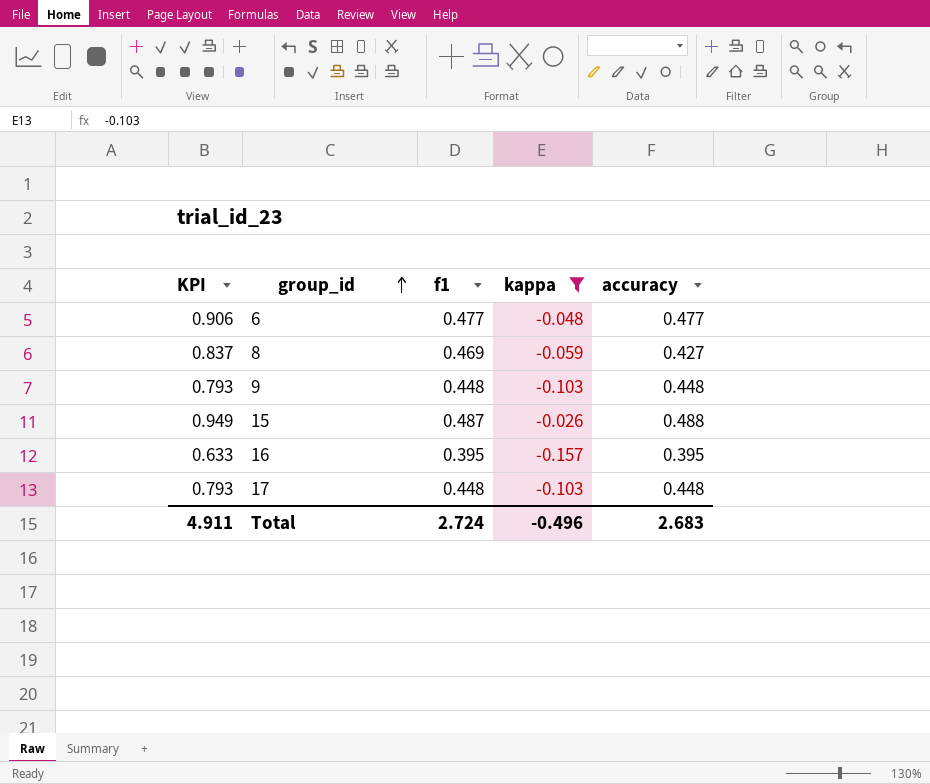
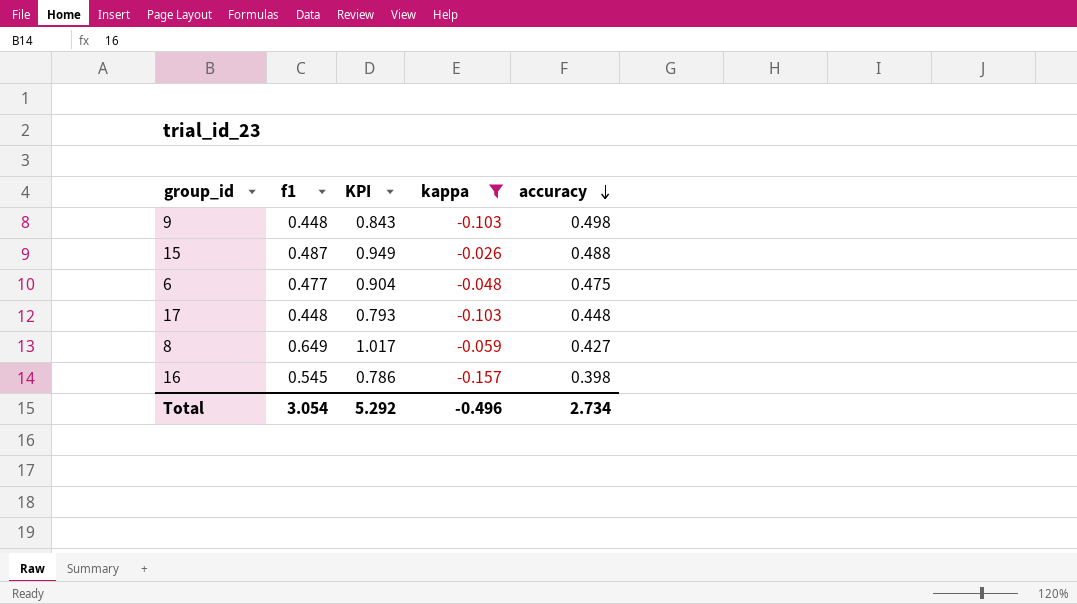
row order: group_id ascending -> accuracy descending
column KPI | position: 1 -> 3
9 | KPI: 0.793 -> 0.843
9 | accuracy: 0.448 -> 0.498
6 | KPI: 0.906 -> 0.904
6 | accuracy: 0.477 -> 0.475
8 | f1: 0.469 -> 0.649
8 | KPI: 0.837 -> 1.017
16 | f1: 0.395 -> 0.545
16 | KPI: 0.633 -> 0.786
16 | accuracy: 0.395 -> 0.398
Total | f1: 2.724 -> 3.054
Total | KPI: 4.911 -> 5.292
Total | accuracy: 2.683 -> 2.734

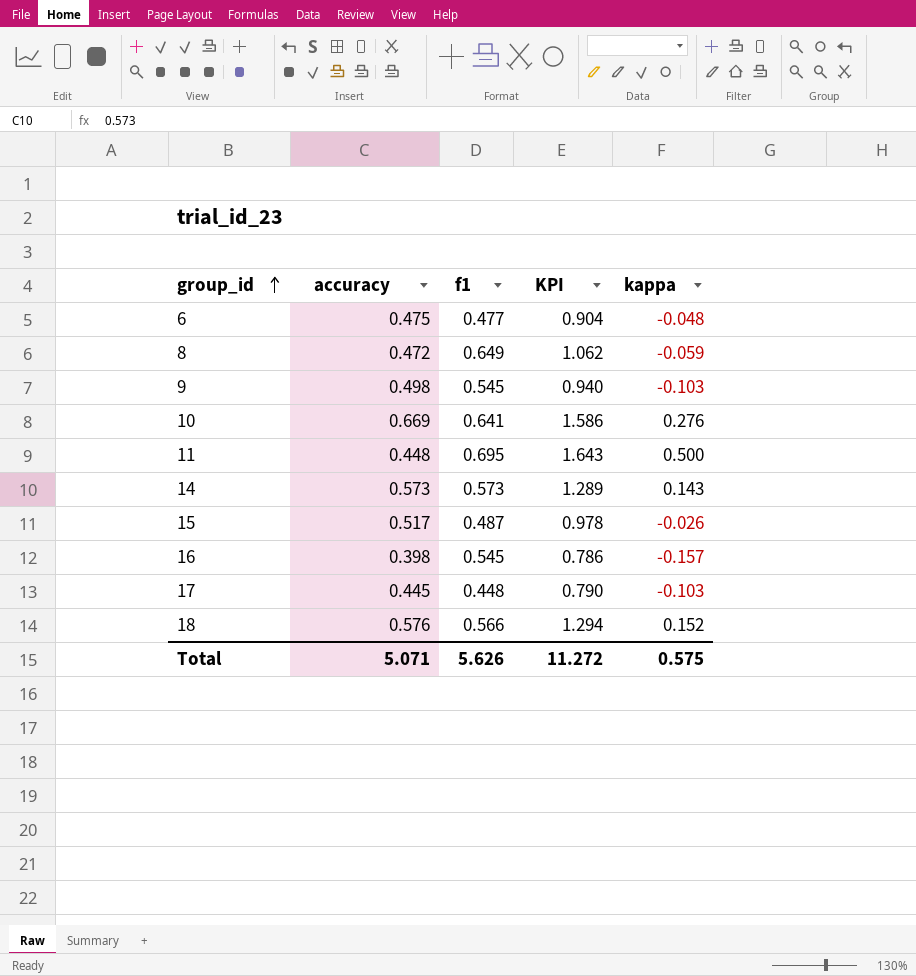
filter: kappa <= -0.026 -> none
row order: accuracy descending -> group_id ascending
column accuracy | position: 5 -> 2
8 | accuracy: 0.427 -> 0.472
8 | KPI: 1.017 -> 1.062
9 | f1: 0.448 -> 0.545
9 | KPI: 0.843 -> 0.940
15 | accuracy: 0.488 -> 0.517
15 | KPI: 0.949 -> 0.978
17 | accuracy: 0.448 -> 0.445
17 | KPI: 0.793 -> 0.790
Total | accuracy: 2.734 -> 5.071
Total | f1: 3.054 -> 5.626
Total | KPI: 5.292 -> 11.272
Total | kappa: -0.496 -> 0.575

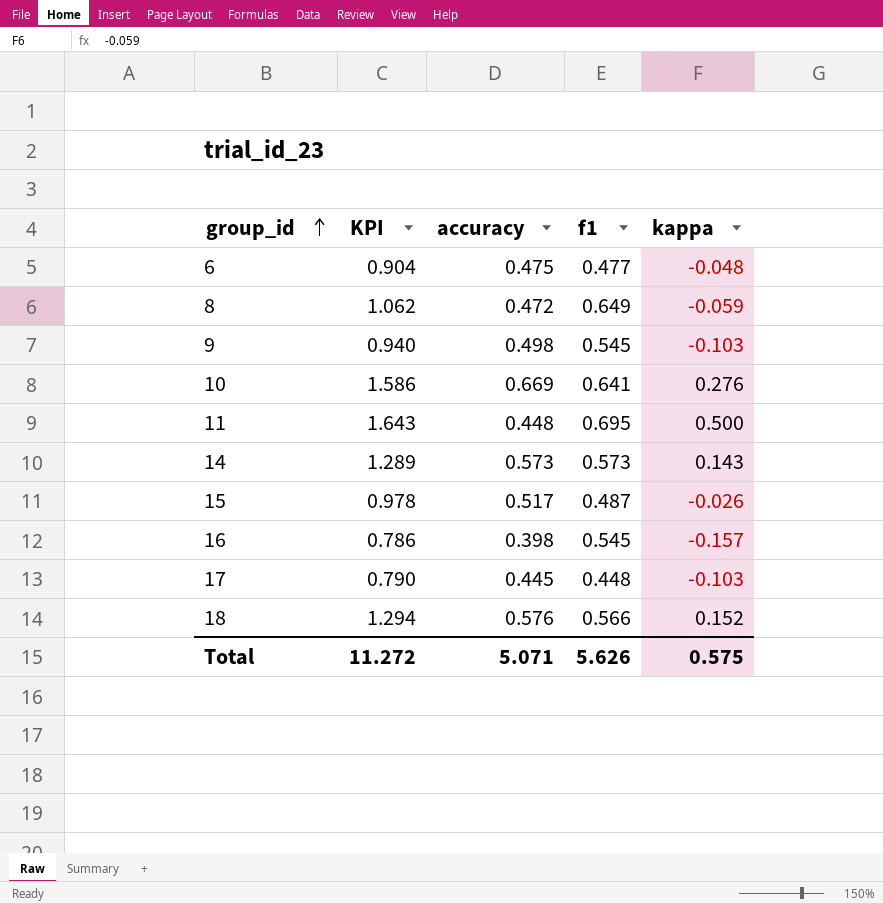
column KPI | position: 4 -> 2

